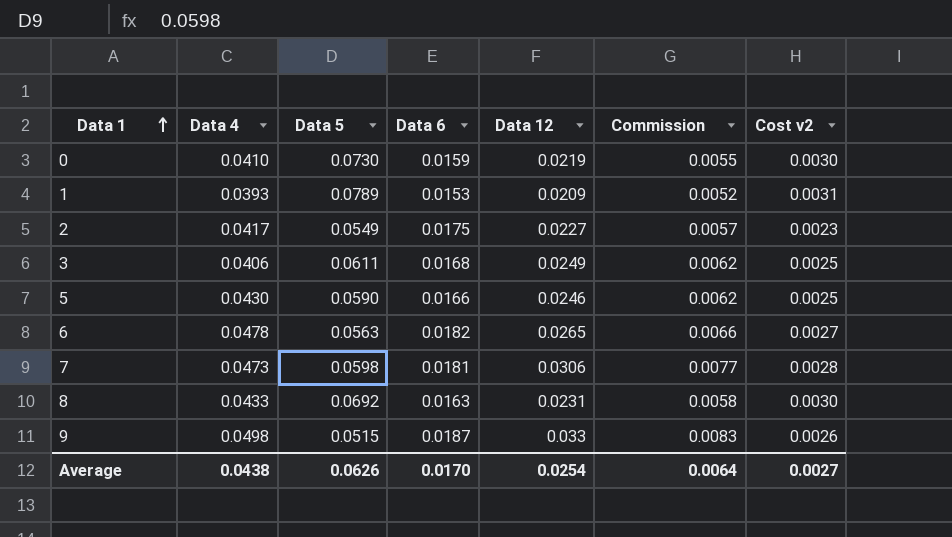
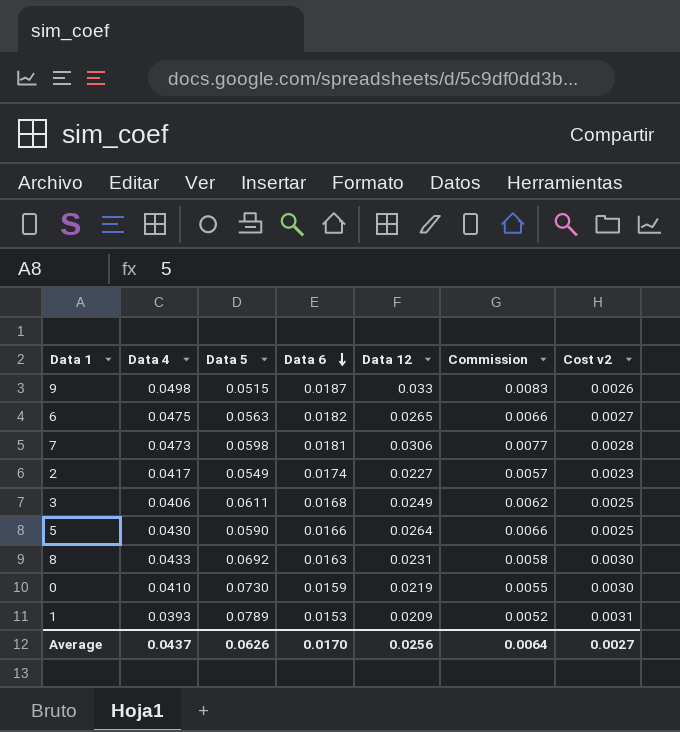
row order: Data 1 ascending -> Data 6 descending
6 | Data 4: 0.0478 -> 0.0475
2 | Data 6: 0.0175 -> 0.0174
5 | Data 12: 0.0246 -> 0.0264
5 | Commission: 0.0062 -> 0.0066
Average | Data 4: 0.0438 -> 0.0437
Average | Data 12: 0.0254 -> 0.0256

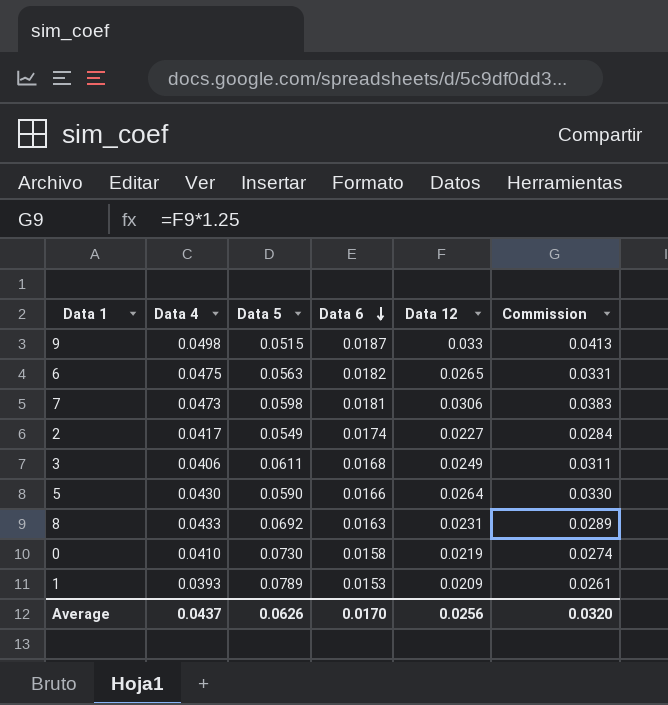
column Cost v2 | formula: [Data 4] * [Data 5] -> none
column Commission | formula: [Data 12] * 0.25 -> [Data 12] * 1.25
0 | Data 6: 0.0159 -> 0.0158
Average | Commission: 0.0064 -> 0.0320

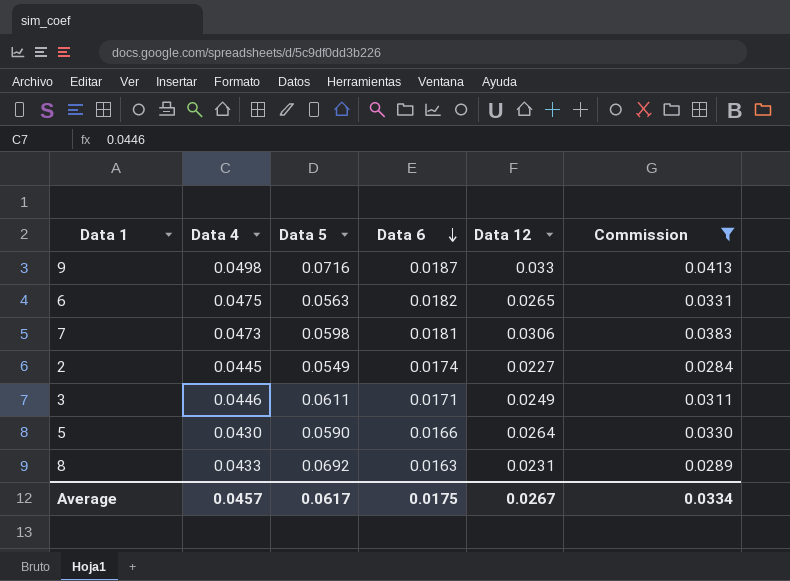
filter: none -> Commission >= 0.0284
9 | Data 5: 0.0515 -> 0.0716
2 | Data 4: 0.0417 -> 0.0445
3 | Data 4: 0.0406 -> 0.0446
3 | Data 6: 0.0168 -> 0.0171
Average | Data 4: 0.0437 -> 0.0457
Average | Data 5: 0.0626 -> 0.0617
Average | Data 6: 0.0170 -> 0.0175
Average | Data 12: 0.0256 -> 0.0267
Average | Commission: 0.0320 -> 0.0334

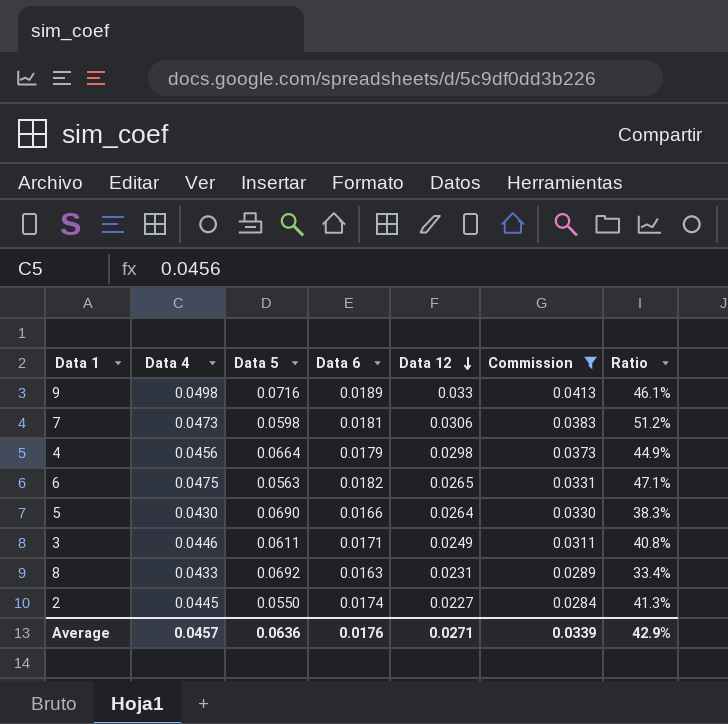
row order: Data 6 descending -> Data 12 descending
column Ratio | formula: none -> [Data 12] / [Data 5]
9 | Data 6: 0.0187 -> 0.0189
row 4: none -> 0.0456 | 0.0664 | 0.0179 | 0.0298 | 0.0373 | 44.9%
5 | Data 5: 0.0590 -> 0.0690
2 | Data 5: 0.0549 -> 0.0550
Average | Data 5: 0.0617 -> 0.0636
Average | Data 6: 0.0175 -> 0.0176
Average | Data 12: 0.0267 -> 0.0271
Average | Commission: 0.0334 -> 0.0339

